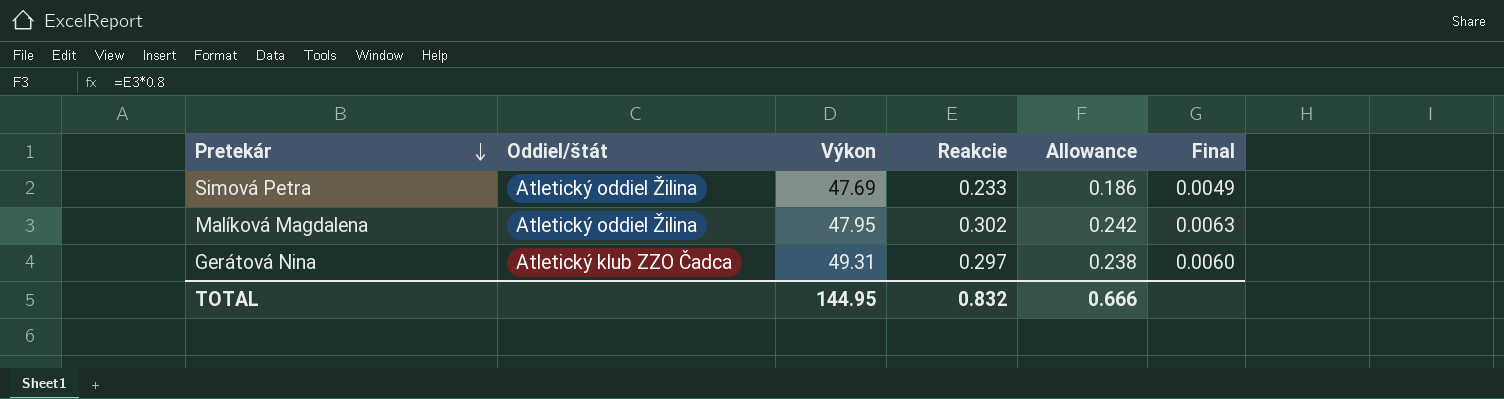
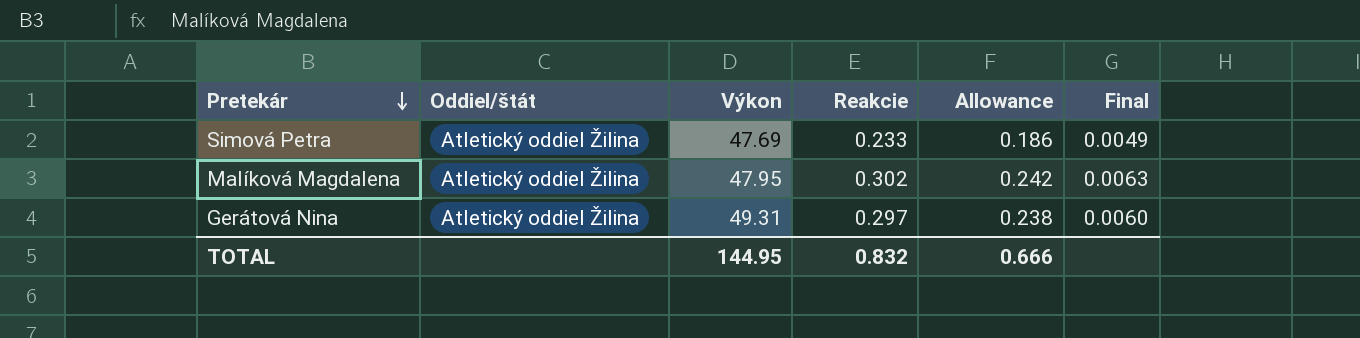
Gerátová Nina | Oddiel/štát: Atletický klub ZZO Čadca -> Atletický oddiel Žilina

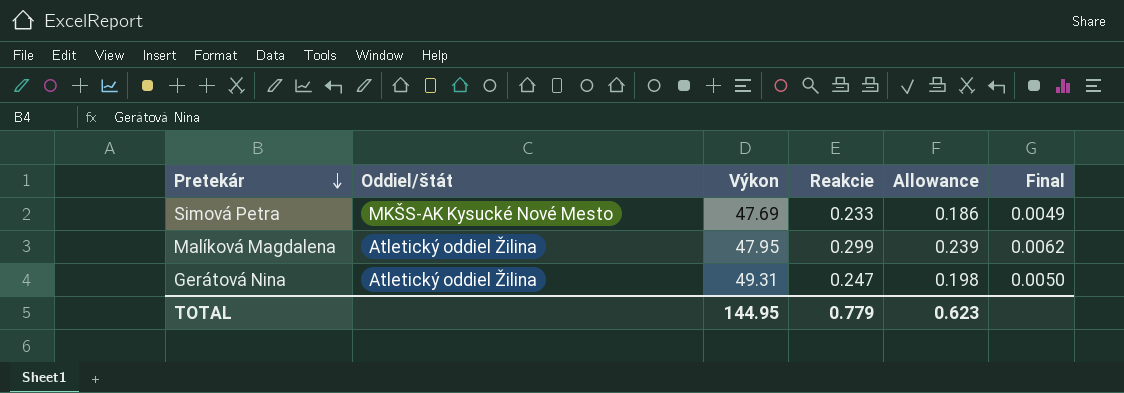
Simová Petra | Oddiel/štát: Atletický oddiel Žilina -> MKŠS-AK Kysucké Nové Mesto
Malíková Magdalena | Reakcie: 0.302 -> 0.299
Malíková Magdalena | Allowance: 0.242 -> 0.239
Malíková Magdalena | Final: 0.0063 -> 0.0062
Gerátová Nina | Reakcie: 0.297 -> 0.247
Gerátová Nina | Allowance: 0.238 -> 0.198
Gerátová Nina | Final: 0.0060 -> 0.0050
TOTAL | Reakcie: 0.832 -> 0.779
TOTAL | Allowance: 0.666 -> 0.623

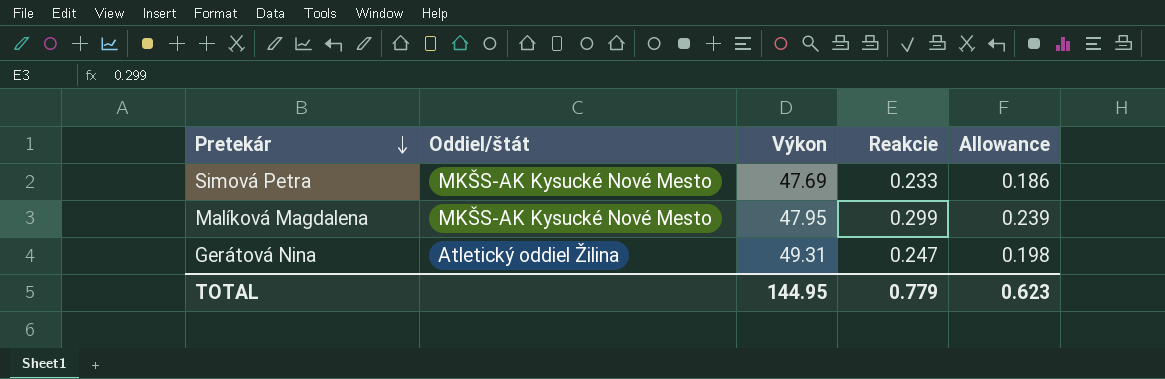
column Final | formula: [Reakcie] / [Výkon] -> none
Malíková Magdalena | Oddiel/štát: Atletický oddiel Žilina -> MKŠS-AK Kysucké Nové Mesto

